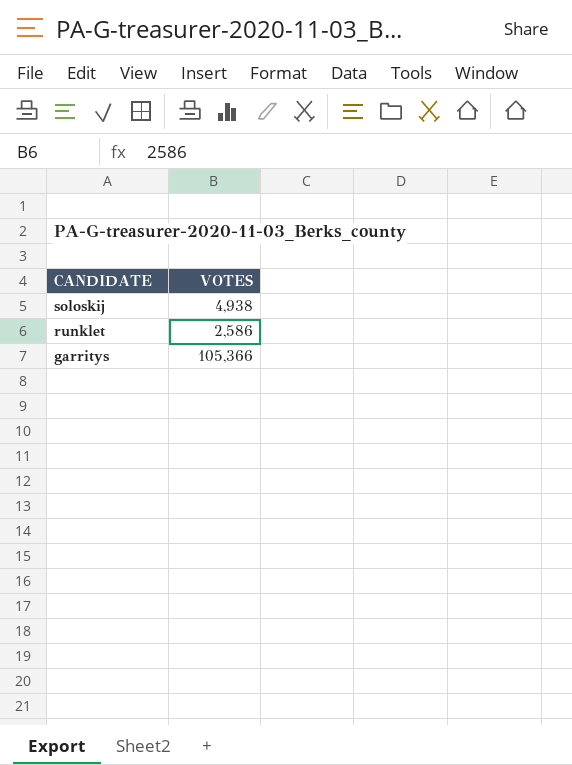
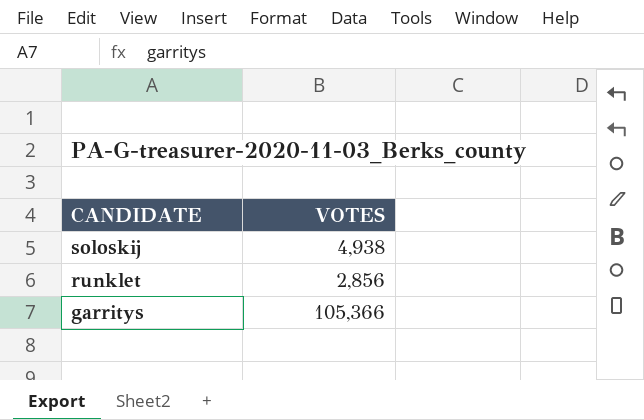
runklet | VOTES: 2,586 -> 2,856

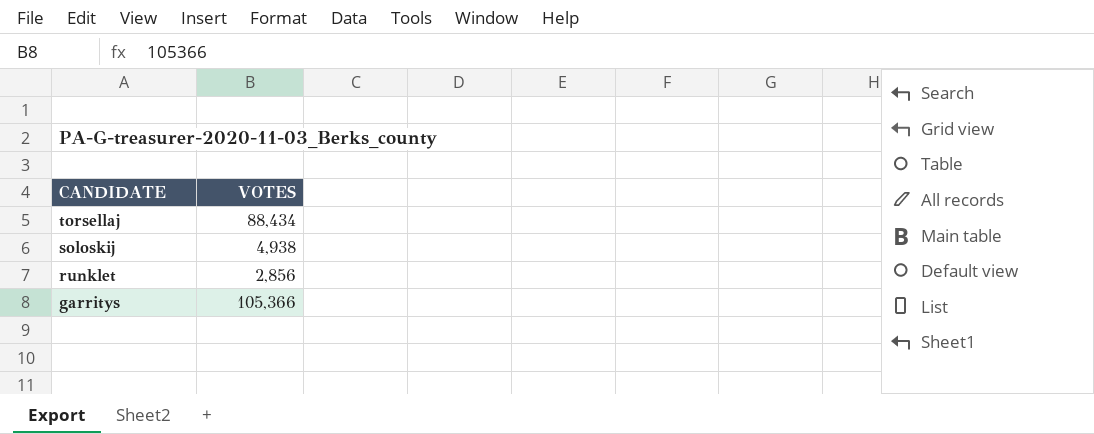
row torsellaj: none -> 88,434

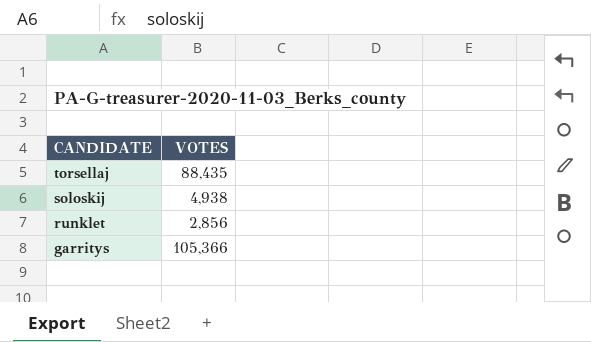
torsellaj | VOTES: 88,434 -> 88,435

